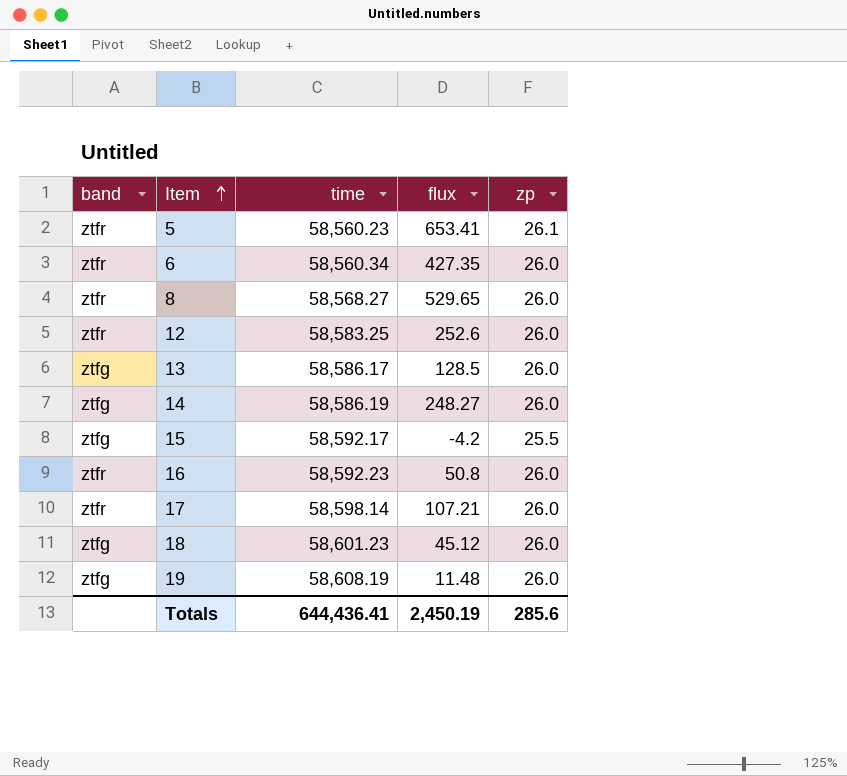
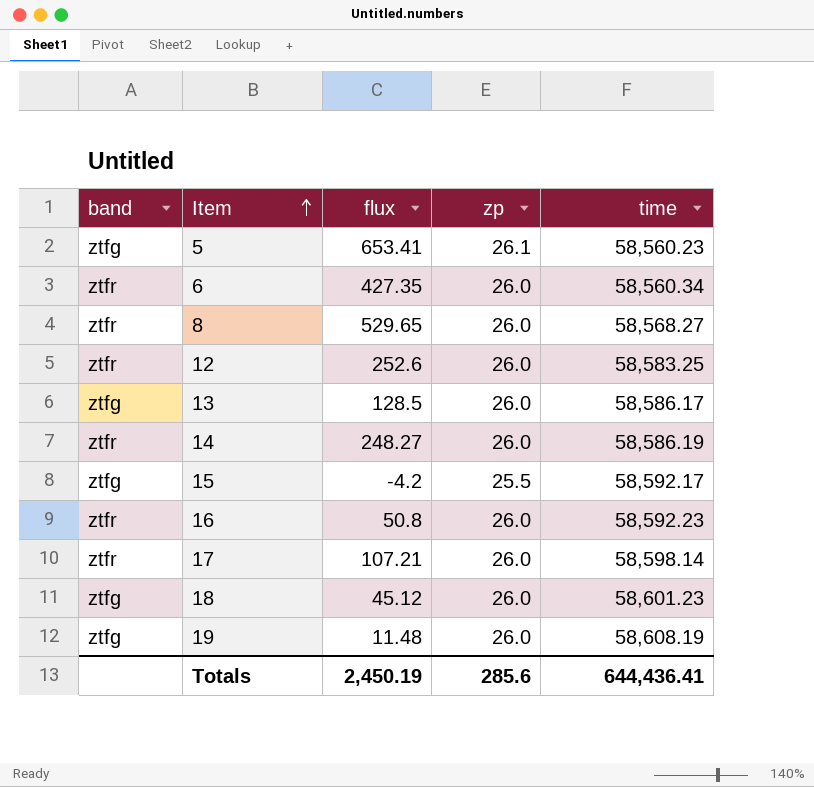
column time | position: 3 -> 5
5 | band: ztfr -> ztfg
14 | band: ztfg -> ztfr

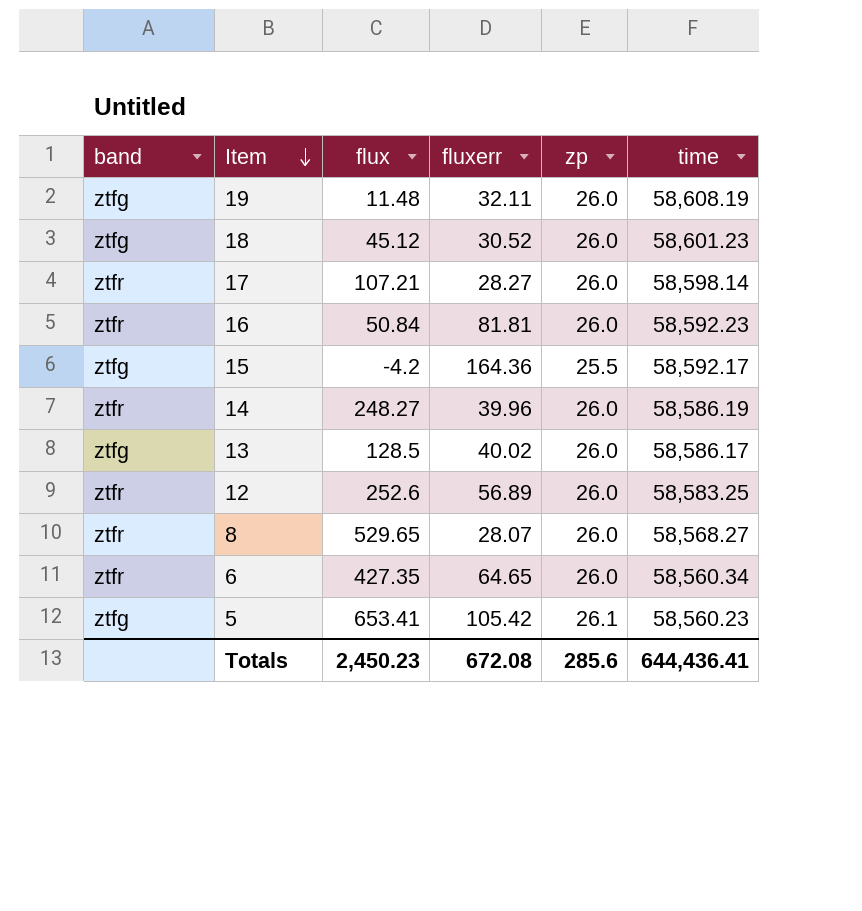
row order: Item ascending -> Item descending
column fluxerr | position: none -> 4
16 | flux: 50.8 -> 50.84
Totals | flux: 2,450.19 -> 2,450.23

